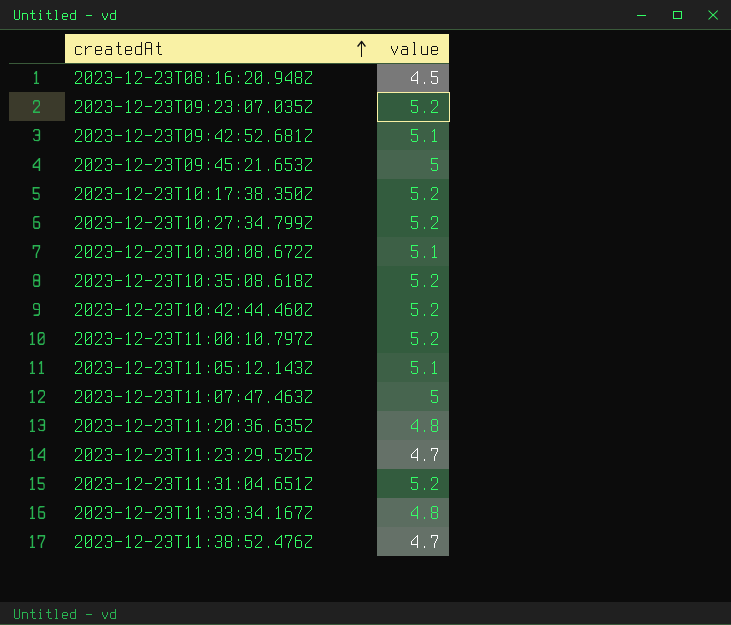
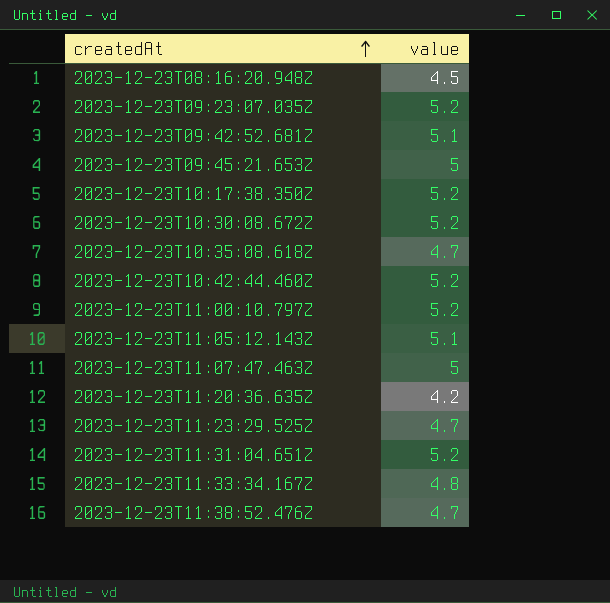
row 2023-12-23T10:27:34.799Z: 5.2 -> none
2023-12-23T10:30:08.672Z | value: 5.1 -> 5.2
2023-12-23T10:35:08.618Z | value: 5.2 -> 4.7
2023-12-23T11:20:36.635Z | value: 4.8 -> 4.2

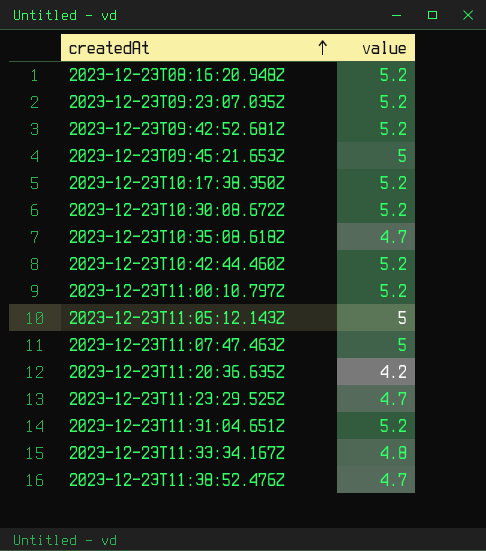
2023-12-23T08:16:20.948Z | value: 4.5 -> 5.2
2023-12-23T09:42:52.681Z | value: 5.1 -> 5.2
2023-12-23T11:05:12.143Z | value: 5.1 -> 5

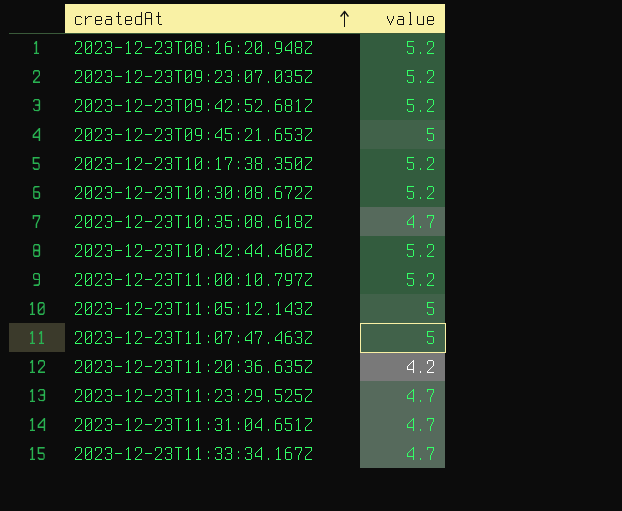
row 2023-12-23T11:38:52.476Z: 4.7 -> none
2023-12-23T11:31:04.651Z | value: 5.2 -> 4.7
2023-12-23T11:33:34.167Z | value: 4.8 -> 4.7

